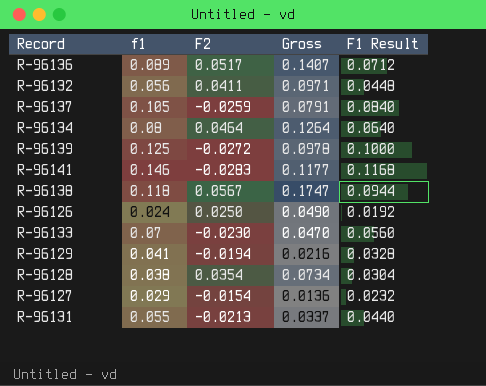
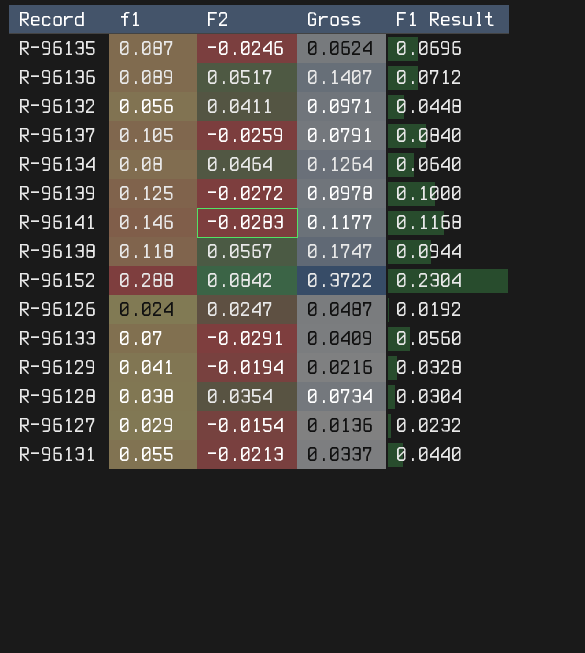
row R-96135: none -> 0.087 | -0.0246 | 0.0624 | 0.0696
row R-96152: none -> 0.288 | 0.0842 | 0.3722 | 0.2304
R-96126 | F2: 0.0250 -> 0.0247
R-96126 | Gross: 0.0490 -> 0.0487
R-96133 | F2: -0.0230 -> -0.0291
R-96133 | Gross: 0.0470 -> 0.0409

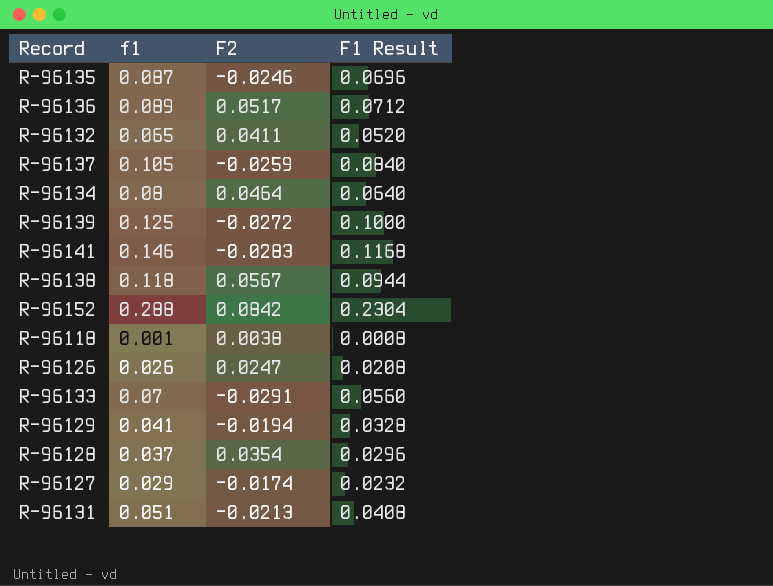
column Gross | formula: [f1] + [F2] -> none
R-96132 | f1: 0.056 -> 0.065
R-96132 | F1 Result: 0.0448 -> 0.0520
row R-96118: none -> 0.001 | 0.0038 | 0.0008
R-96126 | f1: 0.024 -> 0.026
R-96126 | F1 Result: 0.0192 -> 0.0208
R-96128 | f1: 0.038 -> 0.037
R-96128 | F1 Result: 0.0304 -> 0.0296
R-96127 | F2: -0.0154 -> -0.0174
R-96131 | f1: 0.055 -> 0.051
R-96131 | F1 Result: 0.0440 -> 0.0408

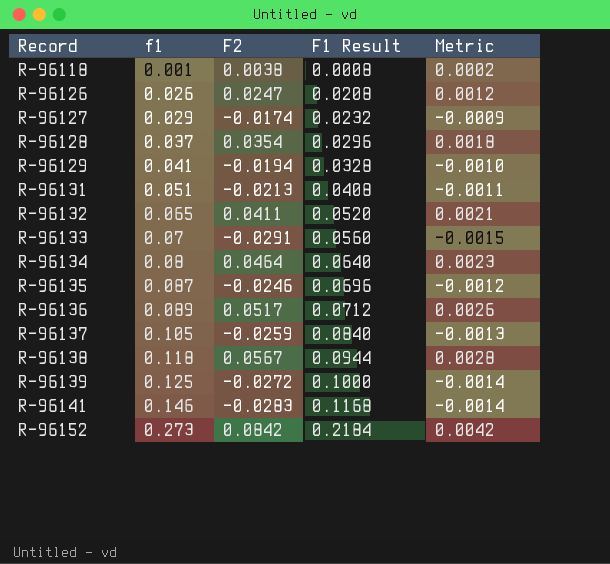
row order: none -> Record ascending
column Metric | formula: none -> [F2] * 0.05
R-96152 | f1: 0.288 -> 0.273
R-96152 | F1 Result: 0.2304 -> 0.2184

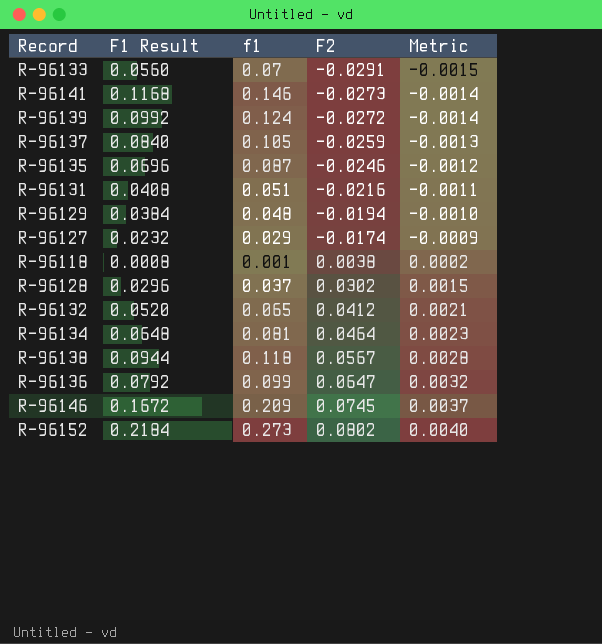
row order: Record ascending -> F2 ascending
column F1 Result | position: 4 -> 2
row R-96126: 0.026 | 0.0247 | 0.0208 | 0.0012 -> none
R-96141 | F2: -0.0283 -> -0.0273
R-96139 | F1 Result: 0.1000 -> 0.0992
R-96139 | f1: 0.125 -> 0.124
R-96131 | F2: -0.0213 -> -0.0216
R-96129 | F1 Result: 0.0328 -> 0.0384
R-96129 | f1: 0.041 -> 0.048
R-96128 | F2: 0.0354 -> 0.0302
R-96128 | Metric: 0.0018 -> 0.0015
R-96132 | F2: 0.0411 -> 0.0412
R-96134 | F1 Result: 0.0640 -> 0.0648
R-96134 | f1: 0.08 -> 0.081
R-96136 | F1 Result: 0.0712 -> 0.0792
R-96136 | f1: 0.089 -> 0.099
R-96136 | F2: 0.0517 -> 0.0647
R-96136 | Metric: 0.0026 -> 0.0032
row R-96146: none -> 0.1672 | 0.209 | 0.0745 | 0.0037
R-96152 | F2: 0.0842 -> 0.0802
R-96152 | Metric: 0.0042 -> 0.0040

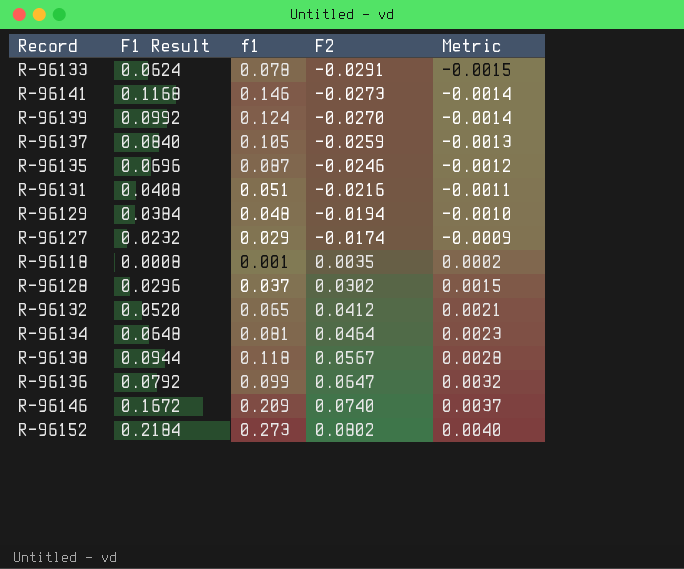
R-96133 | F1 Result: 0.0560 -> 0.0624
R-96133 | f1: 0.07 -> 0.078
R-96139 | F2: -0.0272 -> -0.0270
R-96118 | F2: 0.0038 -> 0.0035
R-96146 | F2: 0.0745 -> 0.0740

